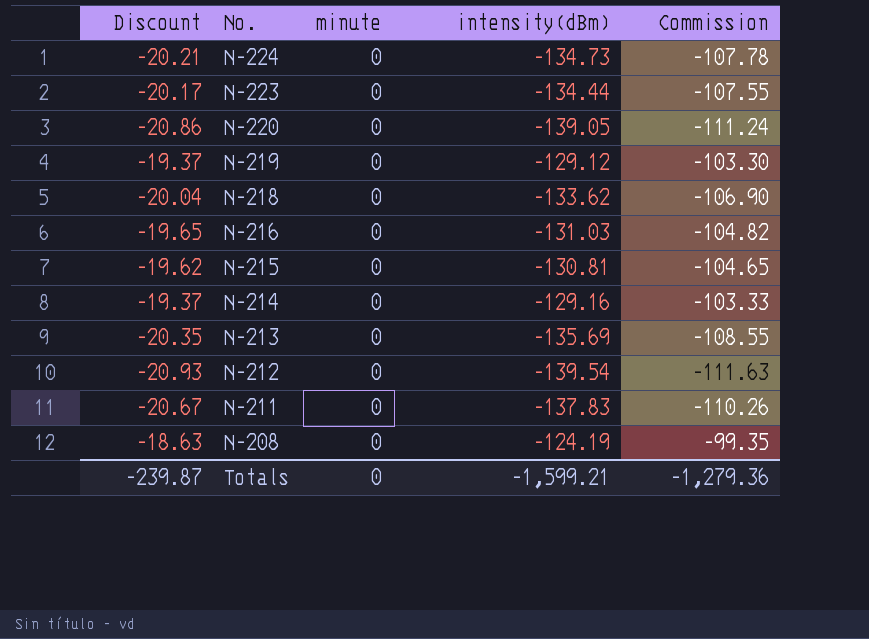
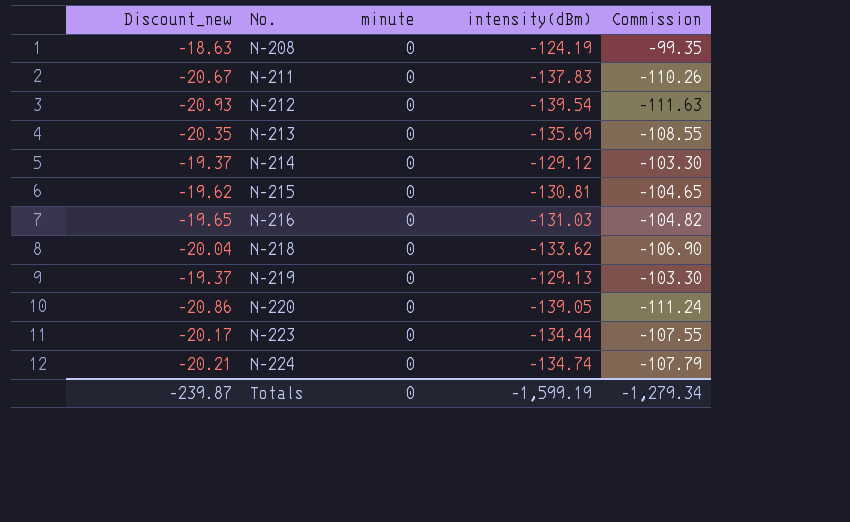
row order: No. descending -> No. ascending
column name: Discount -> Discount_new
N-214 | intensity(dBm): -129.16 -> -129.12
N-214 | Commission: -103.33 -> -103.30
N-219 | intensity(dBm): -129.12 -> -129.13
N-224 | intensity(dBm): -134.73 -> -134.74
N-224 | Commission: -107.78 -> -107.79
Totals | intensity(dBm): -1,599.21 -> -1,599.19
Totals | Commission: -1,279.36 -> -1,279.34

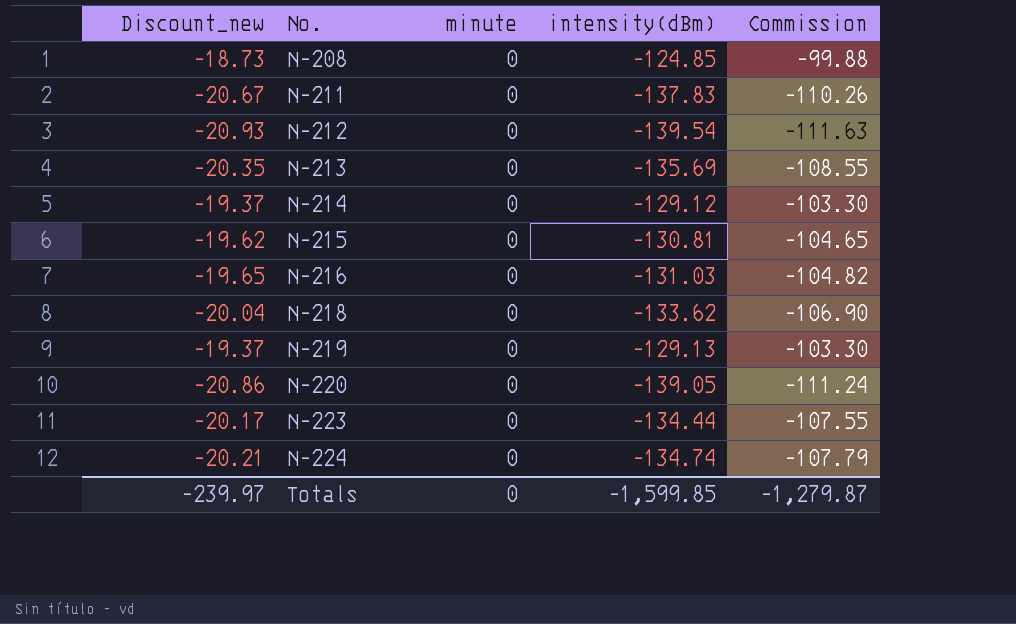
N-208 | Discount_new: -18.63 -> -18.73
N-208 | intensity(dBm): -124.19 -> -124.85
N-208 | Commission: -99.35 -> -99.88
Totals | Discount_new: -239.87 -> -239.97
Totals | intensity(dBm): -1,599.19 -> -1,599.85
Totals | Commission: -1,279.34 -> -1,279.87

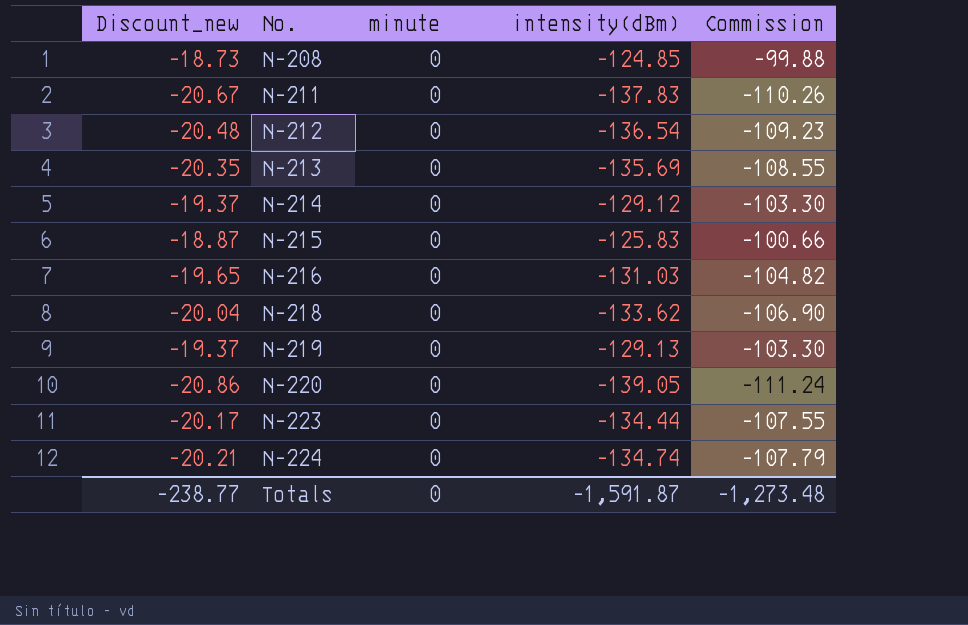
N-212 | Discount_new: -20.93 -> -20.48
N-212 | intensity(dBm): -139.54 -> -136.54
N-212 | Commission: -111.63 -> -109.23
N-215 | Discount_new: -19.62 -> -18.87
N-215 | intensity(dBm): -130.81 -> -125.83
N-215 | Commission: -104.65 -> -100.66
Totals | Discount_new: -239.97 -> -238.77
Totals | intensity(dBm): -1,599.85 -> -1,591.87
Totals | Commission: -1,279.87 -> -1,273.48

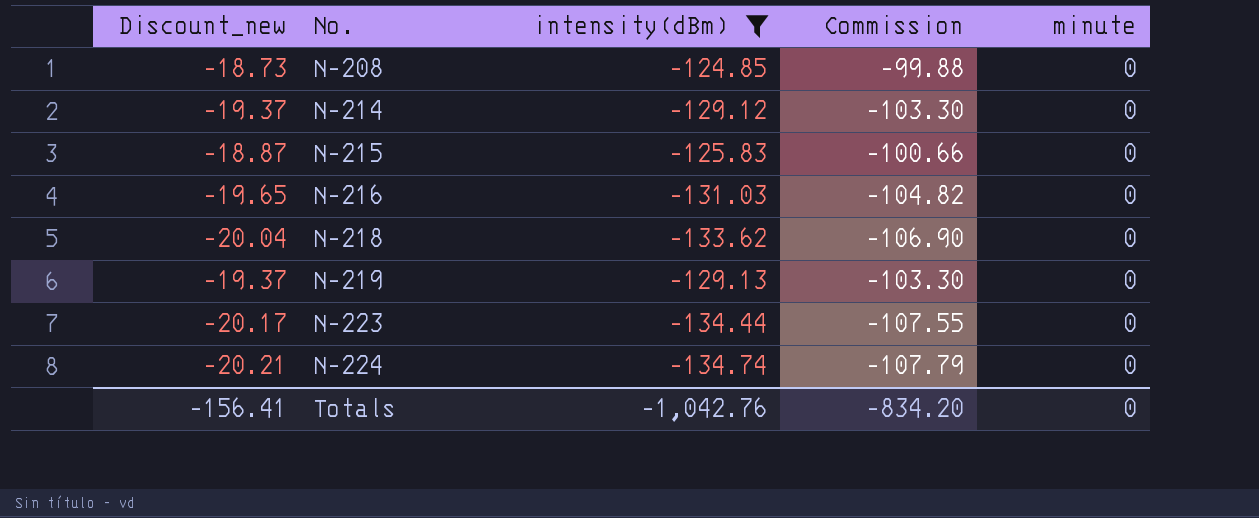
filter: none -> intensity(dBm) >= -134.74
column minute | position: 3 -> 5
Totals | Discount_new: -238.77 -> -156.41
Totals | intensity(dBm): -1,591.87 -> -1,042.76
Totals | Commission: -1,273.48 -> -834.20

